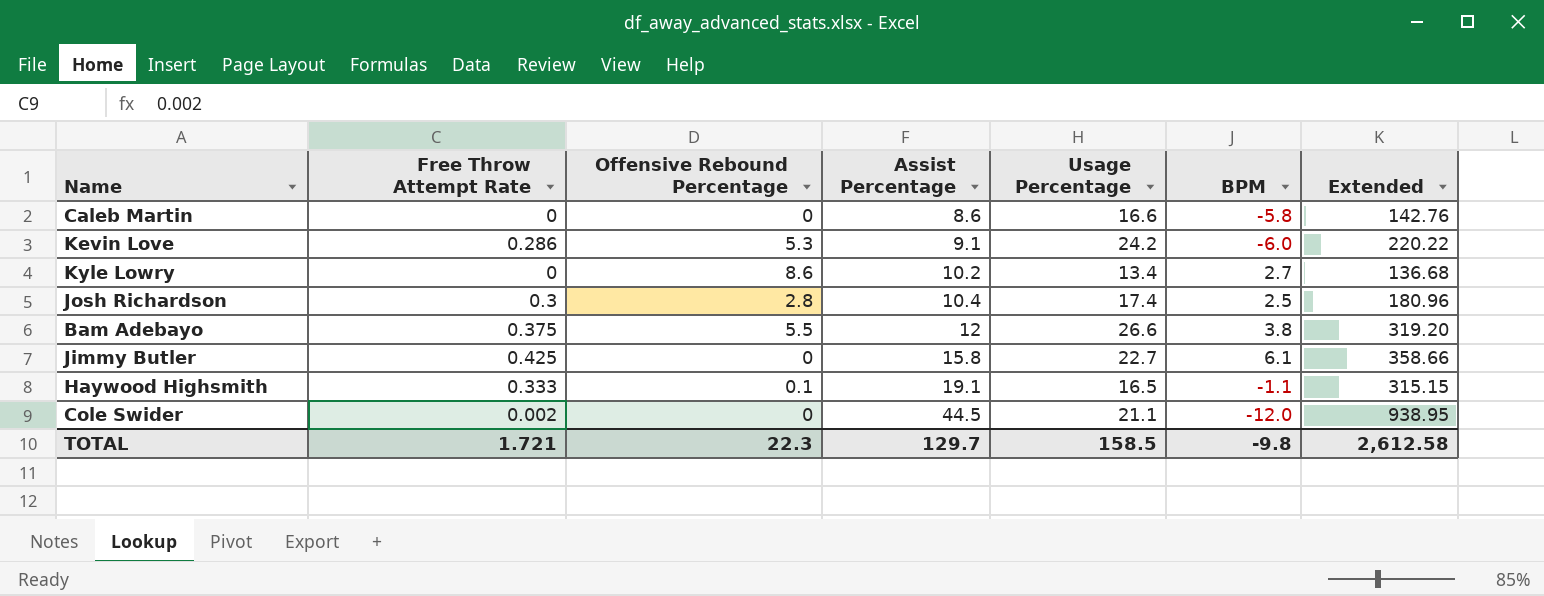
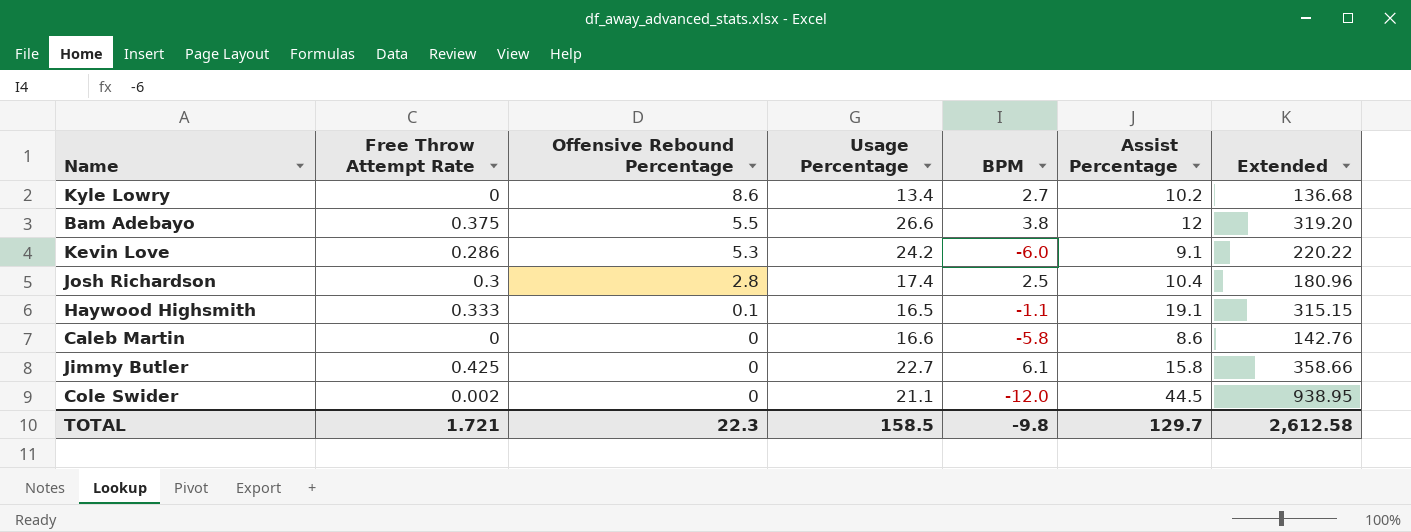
row order: Assist Percentage ascending -> Offensive Rebound Percentage descending
column Assist Percentage | position: 4 -> 6

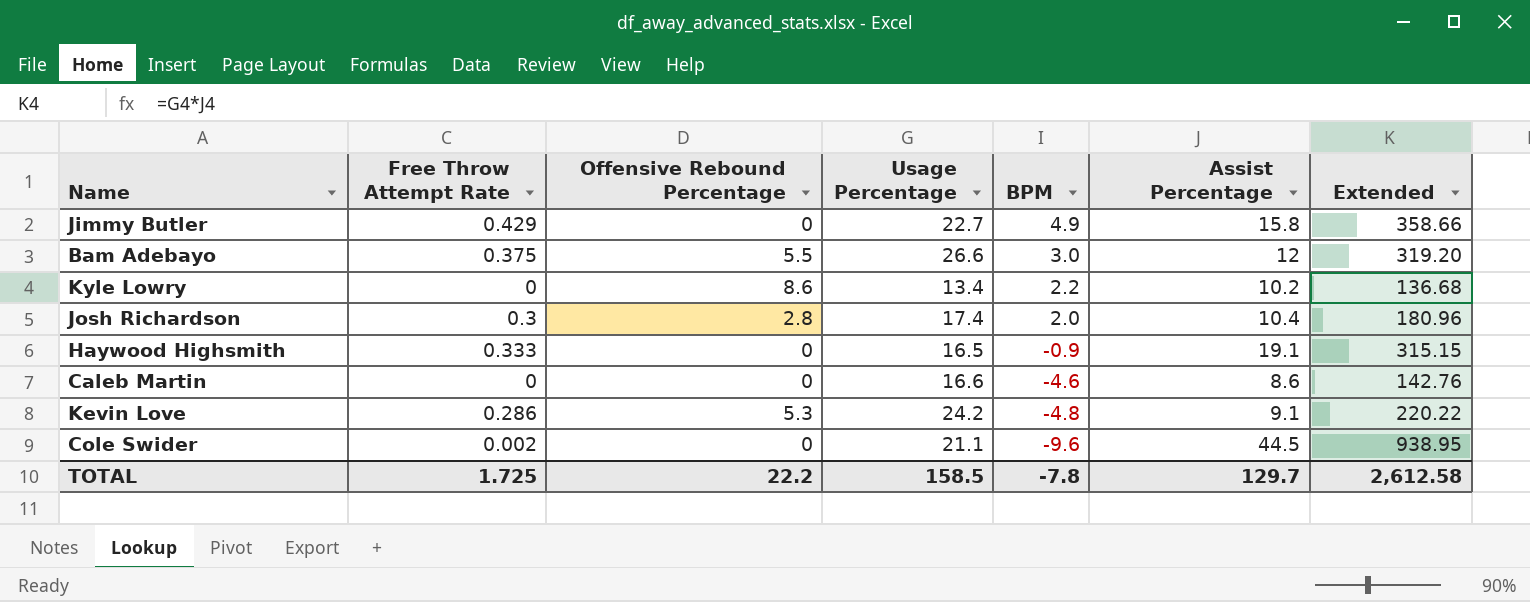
row order: Offensive Rebound Percentage descending -> BPM descending
Jimmy Butler | Free Throw Attempt Rate: 0.425 -> 0.429
Jimmy Butler | BPM: 6.1 -> 4.9
Bam Adebayo | BPM: 3.8 -> 3.0
Kyle Lowry | BPM: 2.7 -> 2.2
Josh Richardson | BPM: 2.5 -> 2.0
Haywood Highsmith | Offensive Rebound Percentage: 0.1 -> 0
Haywood Highsmith | BPM: -1.1 -> -0.9
Caleb Martin | BPM: -5.8 -> -4.6
Kevin Love | BPM: -6.0 -> -4.8
Cole Swider | BPM: -12.0 -> -9.6
TOTAL | Free Throw Attempt Rate: 1.721 -> 1.725
TOTAL | Offensive Rebound Percentage: 22.3 -> 22.2
TOTAL | BPM: -9.8 -> -7.8

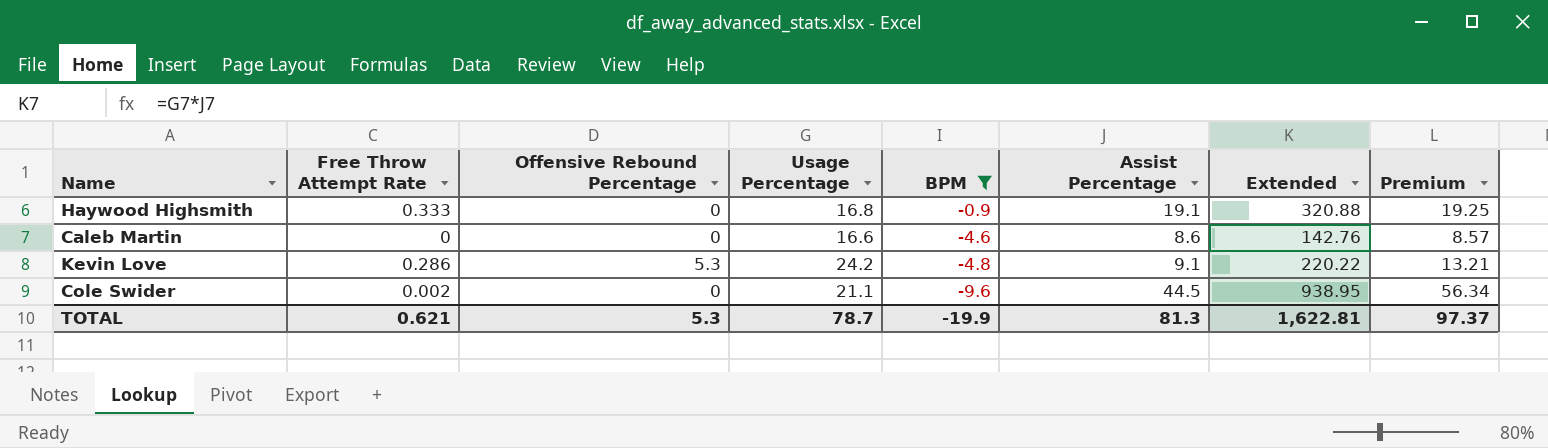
filter: none -> BPM <= -0.9
column Premium | formula: none -> [Extended] * 0.06
Haywood Highsmith | Usage Percentage: 16.5 -> 16.8
Haywood Highsmith | Extended: 315.15 -> 320.88
TOTAL | Free Throw Attempt Rate: 1.725 -> 0.621
TOTAL | Offensive Rebound Percentage: 22.2 -> 5.3
TOTAL | Usage Percentage: 158.5 -> 78.7
TOTAL | BPM: -7.8 -> -19.9
TOTAL | Assist Percentage: 129.7 -> 81.3
TOTAL | Extended: 2,612.58 -> 1,622.81

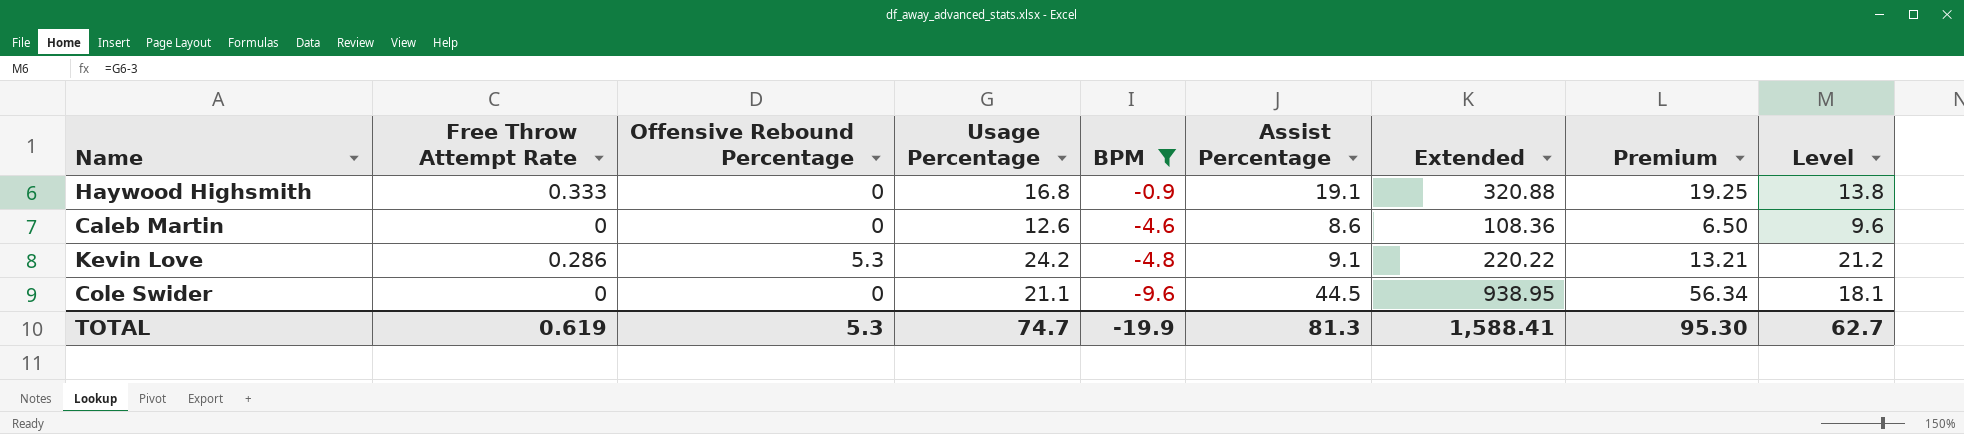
column Level | formula: none -> [Usage Percentage] - 3
Caleb Martin | Usage Percentage: 16.6 -> 12.6
Caleb Martin | Extended: 142.76 -> 108.36
Caleb Martin | Premium: 8.57 -> 6.50
Cole Swider | Free Throw Attempt Rate: 0.002 -> 0
TOTAL | Free Throw Attempt Rate: 0.621 -> 0.619
TOTAL | Usage Percentage: 78.7 -> 74.7
TOTAL | Extended: 1,622.81 -> 1,588.41
TOTAL | Premium: 97.37 -> 95.30

